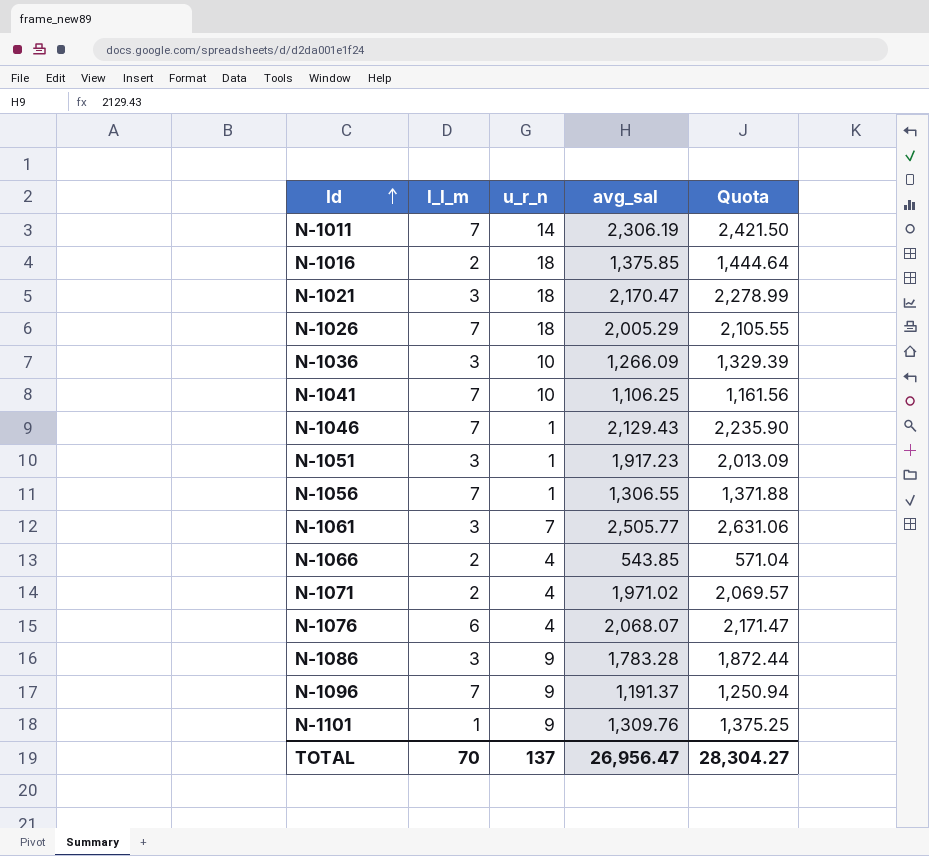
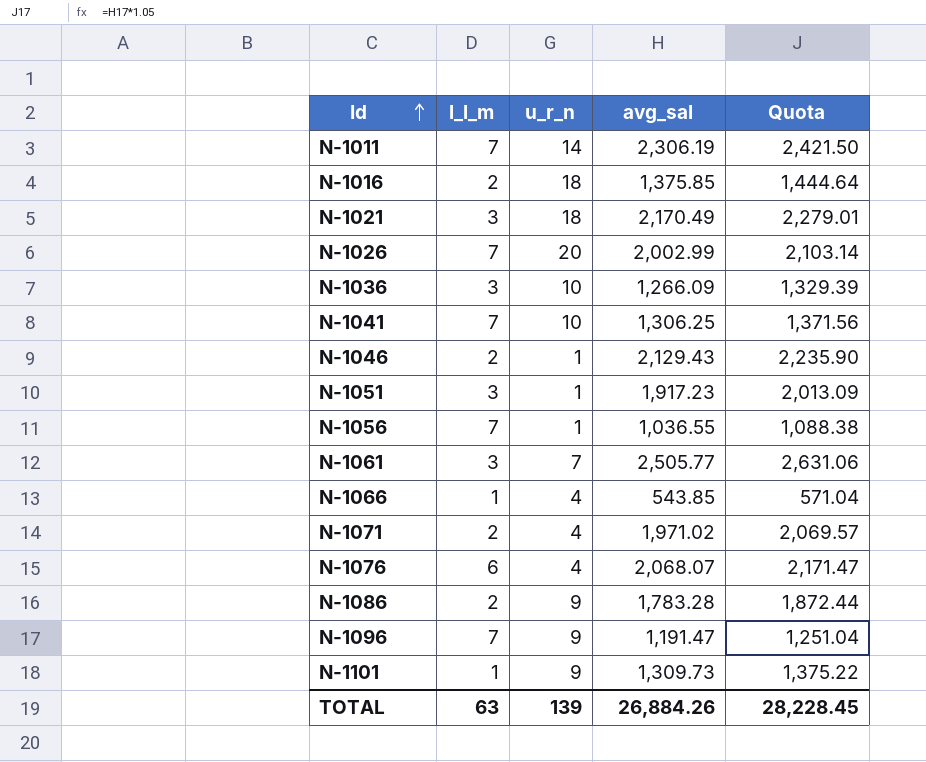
N-1021 | avg_sal: 2,170.47 -> 2,170.49
N-1021 | Quota: 2,278.99 -> 2,279.01
N-1026 | u_r_n: 18 -> 20
N-1026 | avg_sal: 2,005.29 -> 2,002.99
N-1026 | Quota: 2,105.55 -> 2,103.14
N-1041 | avg_sal: 1,106.25 -> 1,306.25
N-1041 | Quota: 1,161.56 -> 1,371.56
N-1046 | l_l_m: 7 -> 2
N-1056 | avg_sal: 1,306.55 -> 1,036.55
N-1056 | Quota: 1,371.88 -> 1,088.38
N-1066 | l_l_m: 2 -> 1
N-1086 | l_l_m: 3 -> 2
N-1096 | avg_sal: 1,191.37 -> 1,191.47
N-1096 | Quota: 1,250.94 -> 1,251.04
N-1101 | avg_sal: 1,309.76 -> 1,309.73
N-1101 | Quota: 1,375.25 -> 1,375.22
TOTAL | l_l_m: 70 -> 63
TOTAL | u_r_n: 137 -> 139
TOTAL | avg_sal: 26,956.47 -> 26,884.26
TOTAL | Quota: 28,304.27 -> 28,228.45

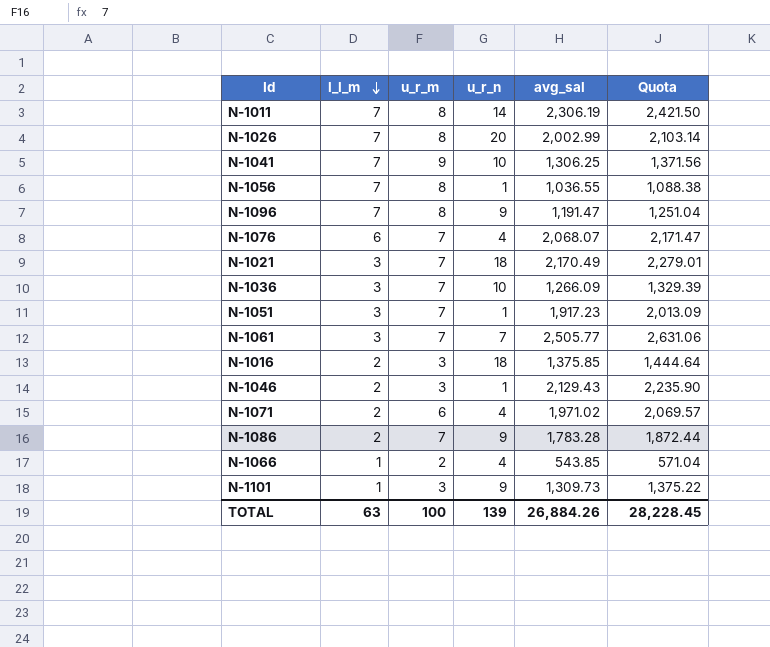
row order: Id ascending -> l_l_m descending
column u_r_m | position: none -> 3

